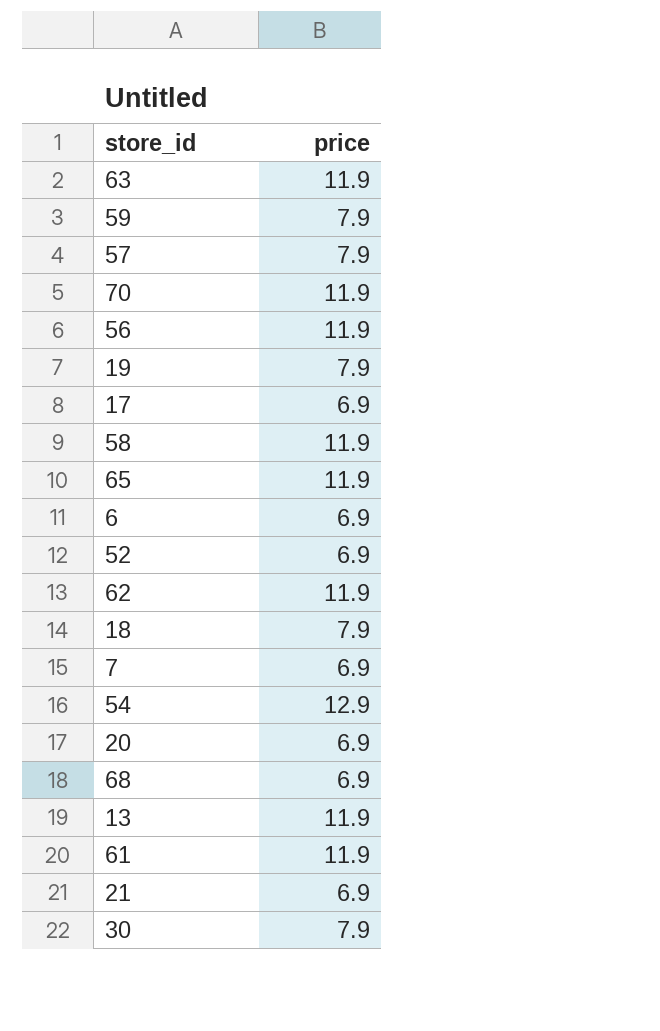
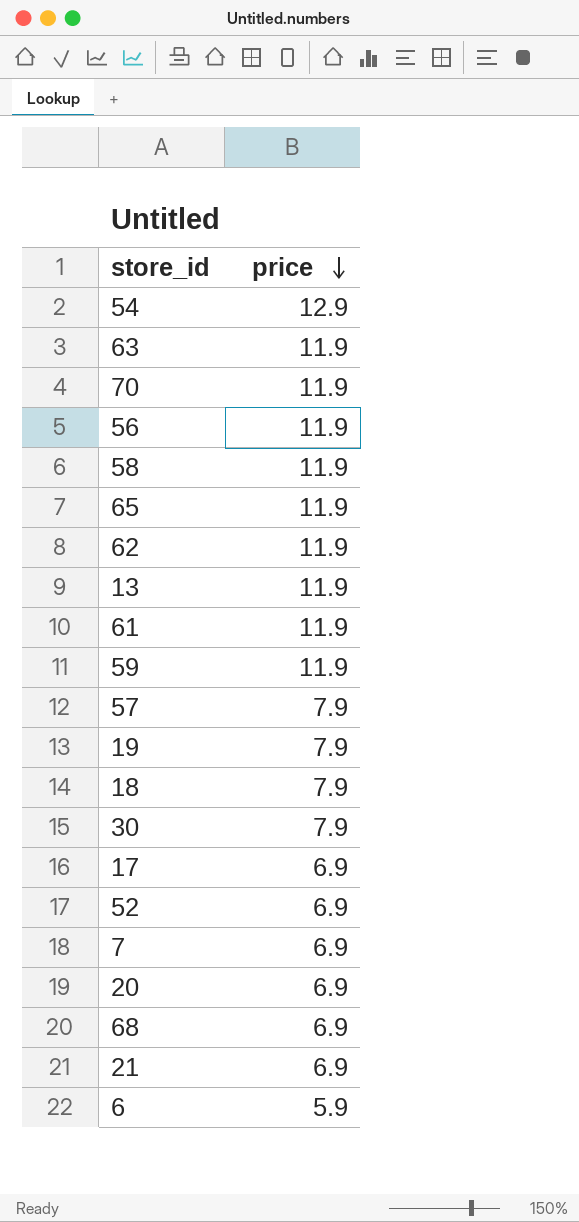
row order: none -> price descending
59 | price: 7.9 -> 11.9
6 | price: 6.9 -> 5.9

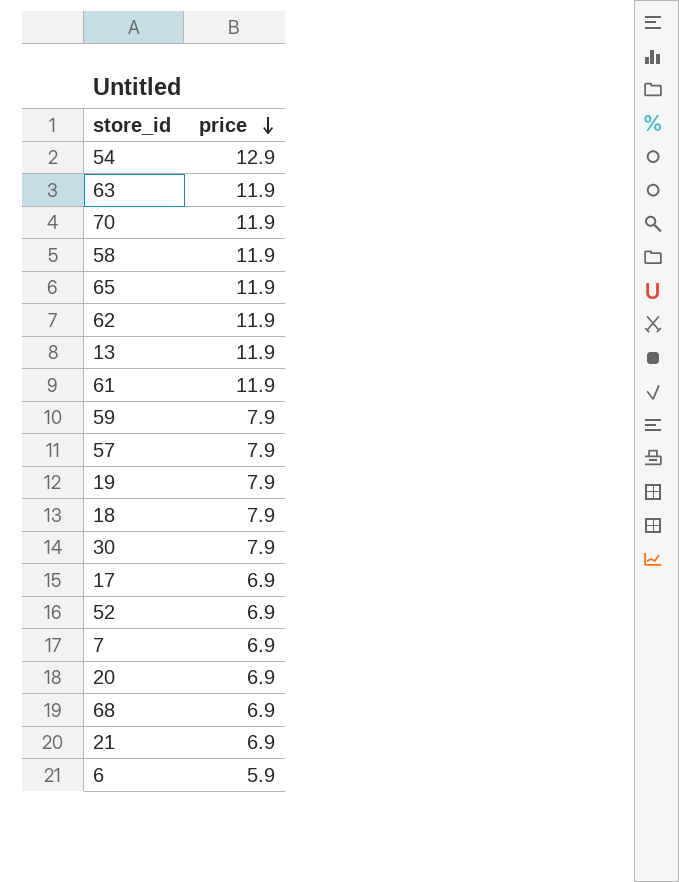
row 56: 11.9 -> none
59 | price: 11.9 -> 7.9

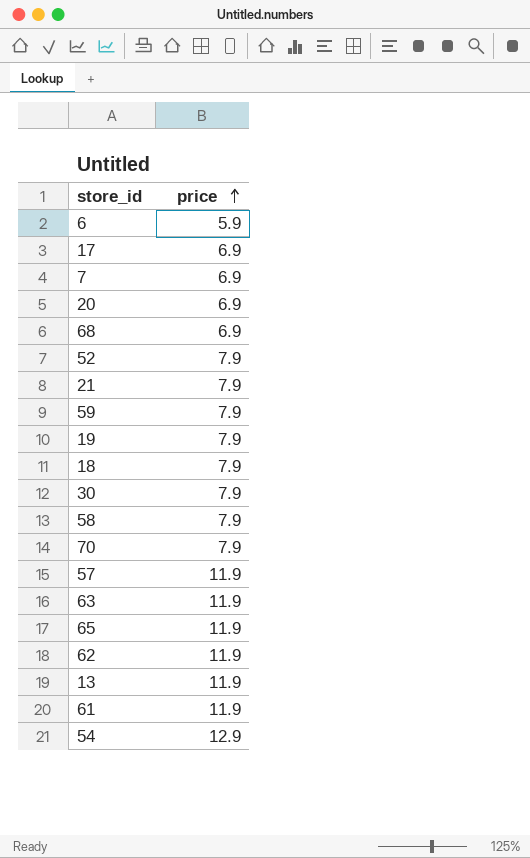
row order: price descending -> price ascending
52 | price: 6.9 -> 7.9
21 | price: 6.9 -> 7.9
58 | price: 11.9 -> 7.9
70 | price: 11.9 -> 7.9
57 | price: 7.9 -> 11.9

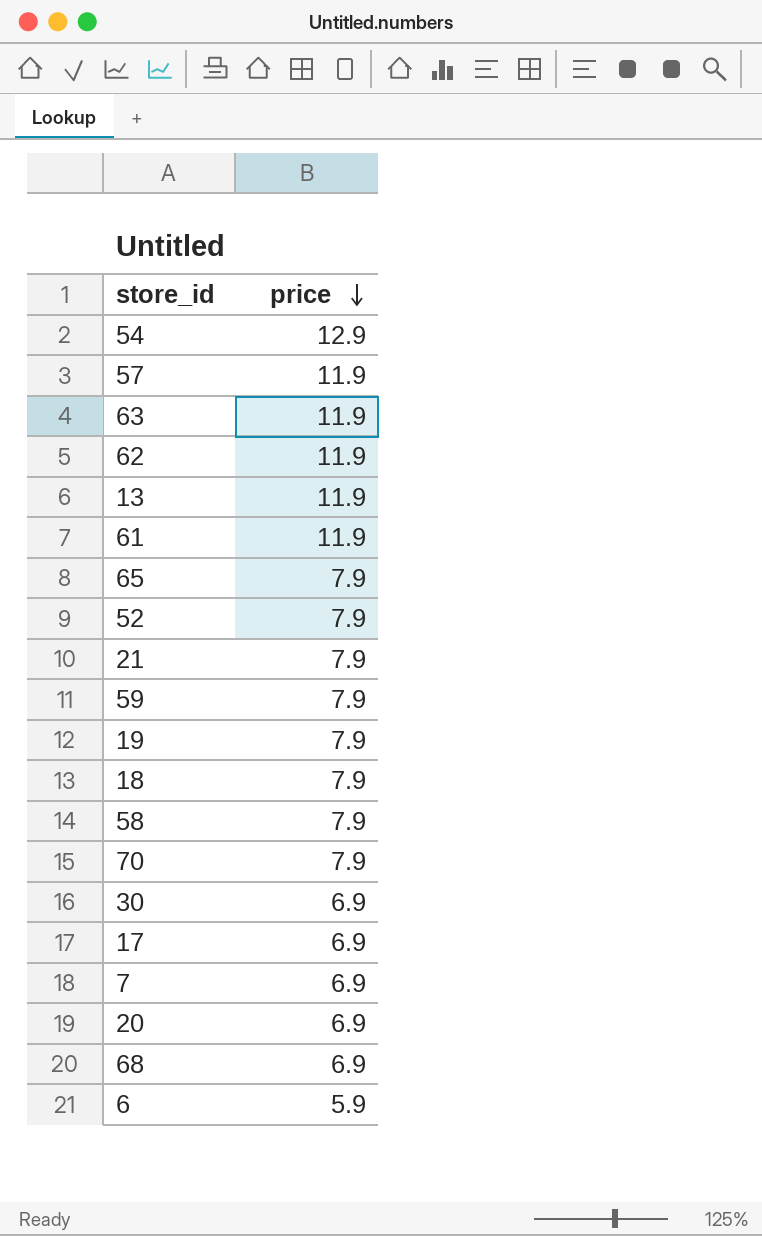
row order: price ascending -> price descending
65 | price: 11.9 -> 7.9
30 | price: 7.9 -> 6.9

